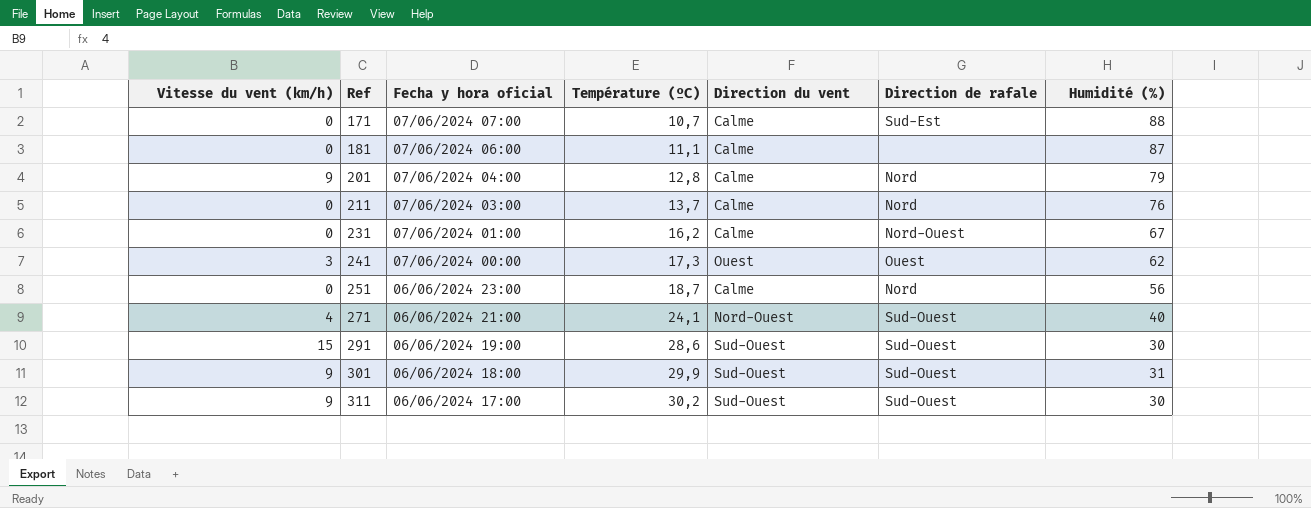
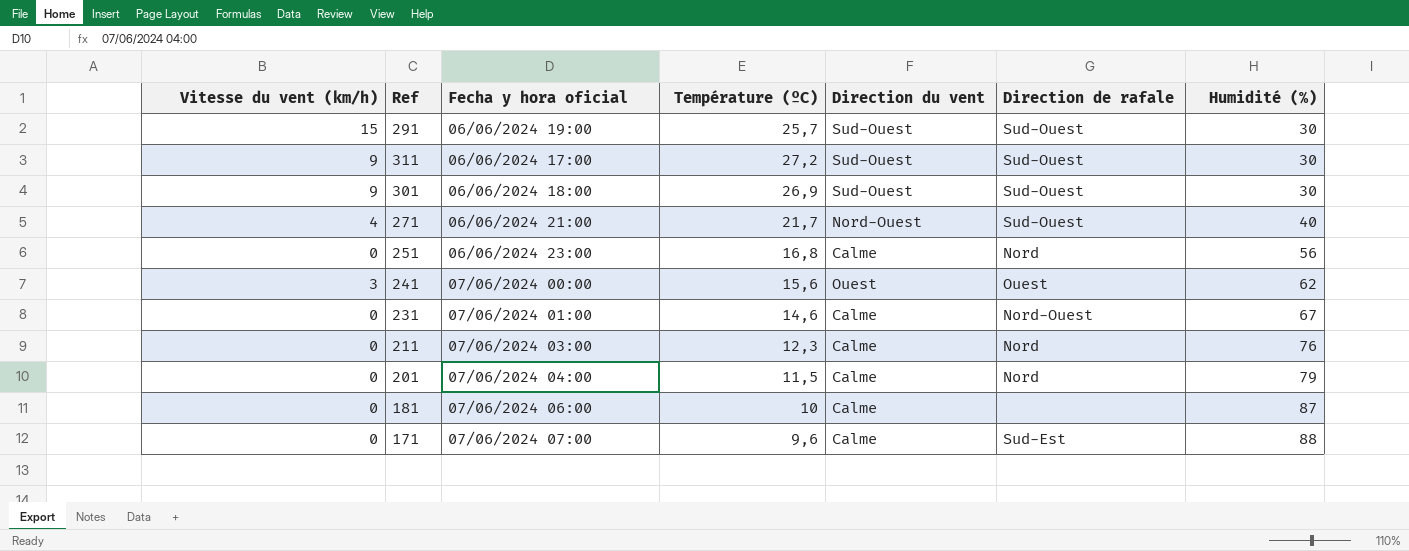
row order: Ref ascending -> Humidité (%) ascending
291 | Température (ºC): 28,6 -> 25,7
311 | Température (ºC): 30,2 -> 27,2
301 | Température (ºC): 29,9 -> 26,9
301 | Humidité (%): 31 -> 30
271 | Température (ºC): 24,1 -> 21,7
251 | Température (ºC): 18,7 -> 16,8
241 | Température (ºC): 17,3 -> 15,6
231 | Température (ºC): 16,2 -> 14,6
211 | Température (ºC): 13,7 -> 12,3
201 | Vitesse du vent (km/h): 9 -> 0
201 | Température (ºC): 12,8 -> 11,5
181 | Température (ºC): 11,1 -> 10
171 | Température (ºC): 10,7 -> 9,6

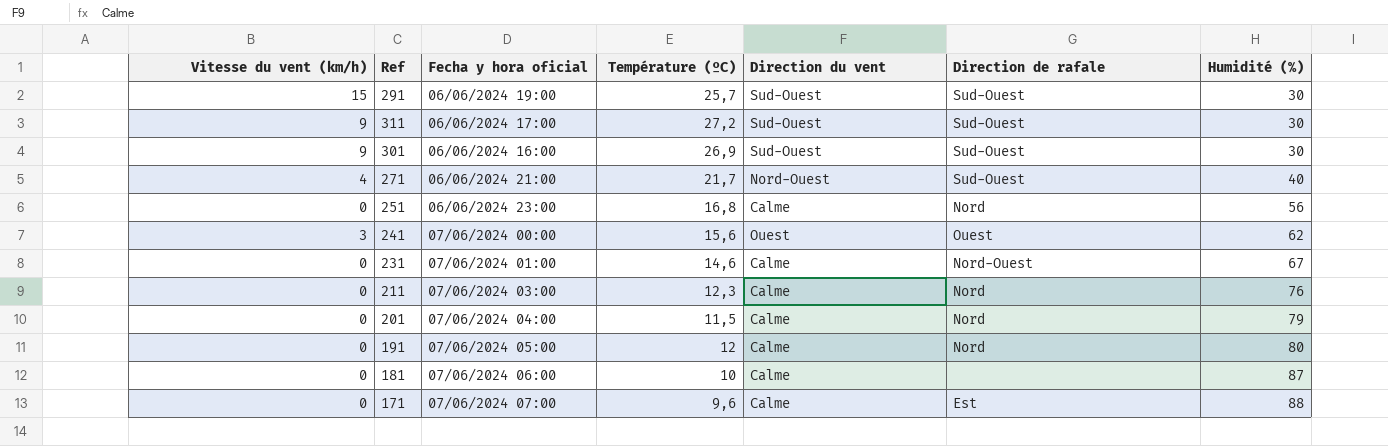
301 | Fecha y hora oficial: 06/06/2024 18:00 -> 06/06/2024 16:00
row 191: none -> 0 | 07/06/2024 05:00 | 12 | Calme | Nord | 80
171 | Direction de rafale: Sud-Est -> Est

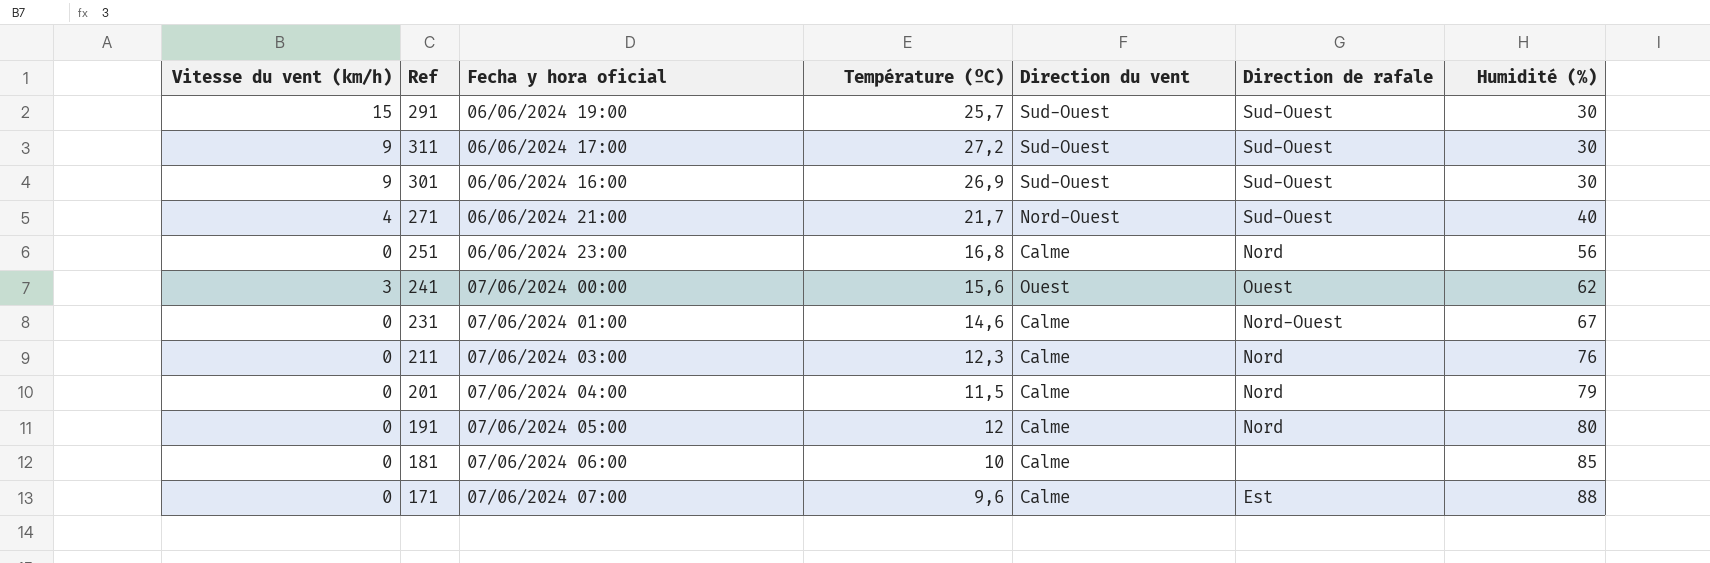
181 | Humidité (%): 87 -> 85

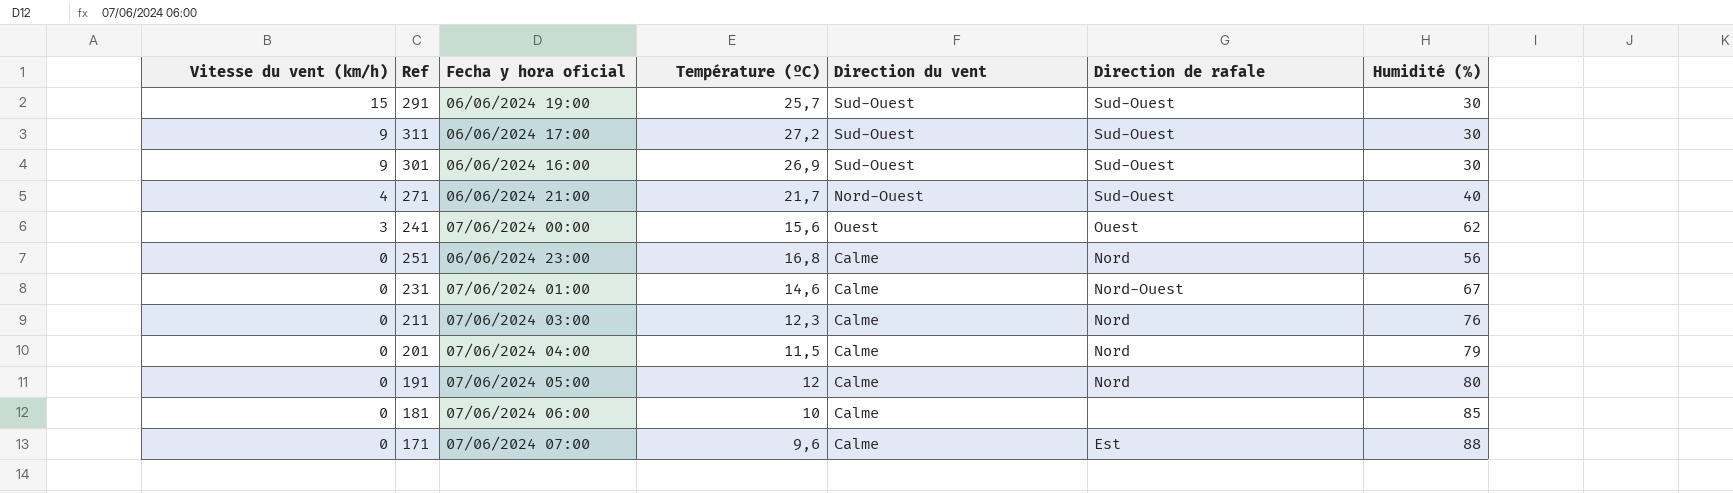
row order: Humidité (%) ascending -> Vitesse du vent (km/h) descending

